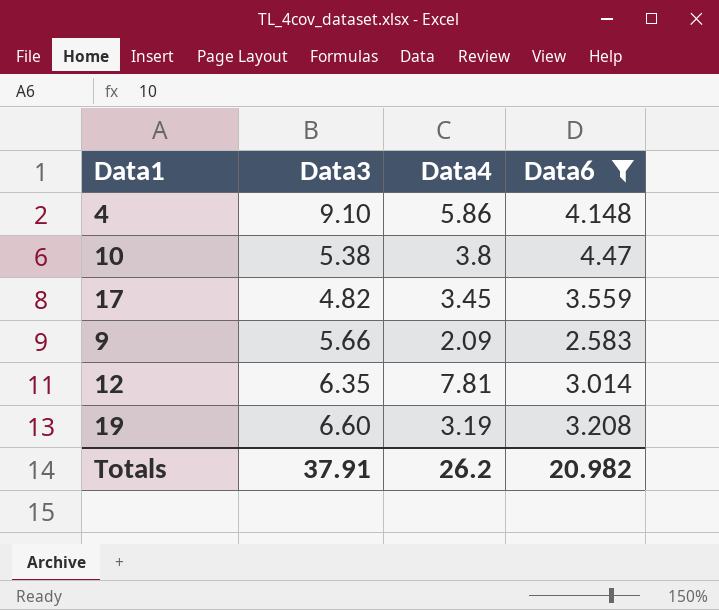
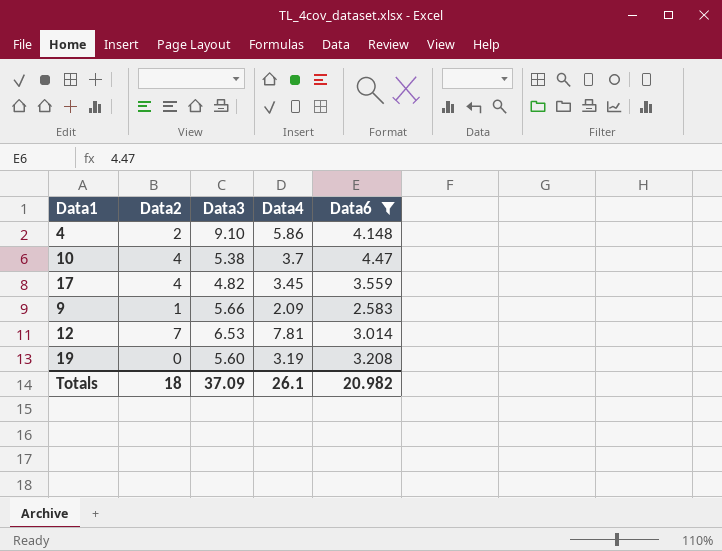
column Data2 | position: none -> 2
10 | Data4: 3.8 -> 3.7
12 | Data3: 6.35 -> 6.53
19 | Data3: 6.60 -> 5.60
Totals | Data3: 37.91 -> 37.09
Totals | Data4: 26.2 -> 26.1

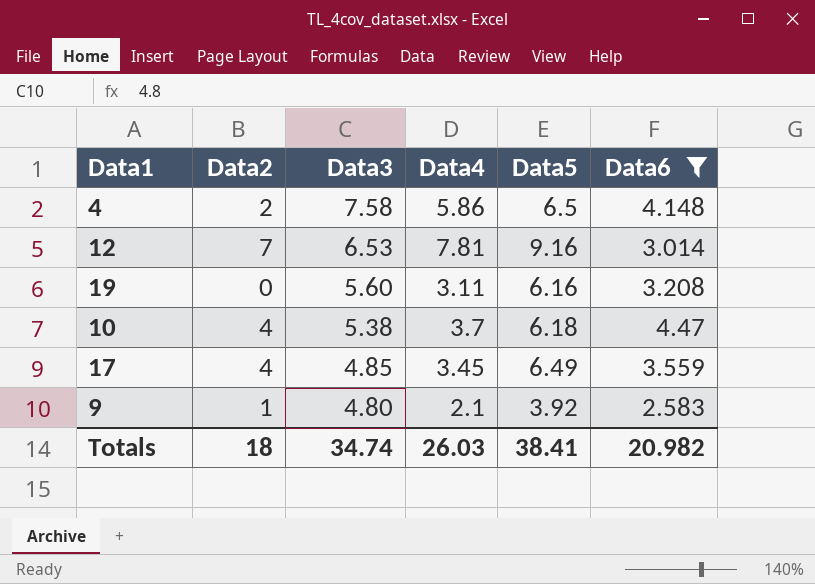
row order: none -> Data3 descending
column Data5 | position: none -> 5
4 | Data3: 9.10 -> 7.58
19 | Data4: 3.19 -> 3.11
17 | Data3: 4.82 -> 4.85
9 | Data3: 5.66 -> 4.80
9 | Data4: 2.09 -> 2.1
Totals | Data3: 37.09 -> 34.74
Totals | Data4: 26.1 -> 26.03

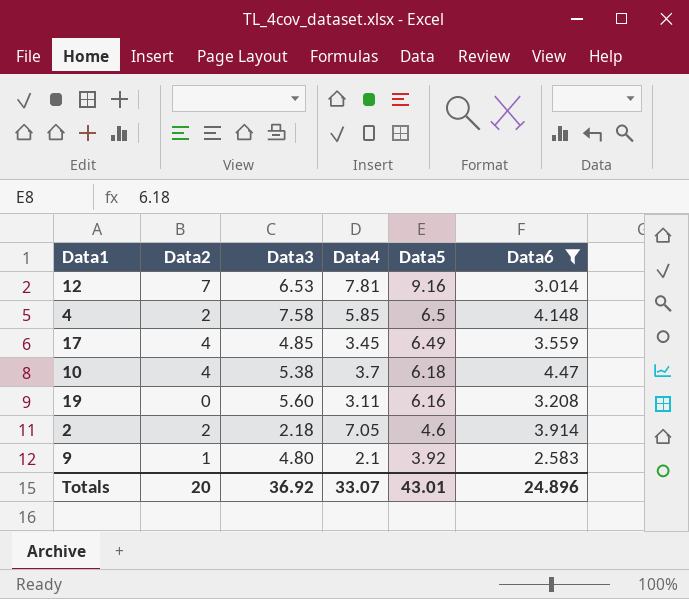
row order: Data3 descending -> Data5 descending
4 | Data4: 5.86 -> 5.85
row 2: none -> 2 | 2.18 | 7.05 | 4.6 | 3.914
Totals | Data2: 18 -> 20
Totals | Data3: 34.74 -> 36.92
Totals | Data4: 26.03 -> 33.07
Totals | Data5: 38.41 -> 43.01
Totals | Data6: 20.982 -> 24.896

